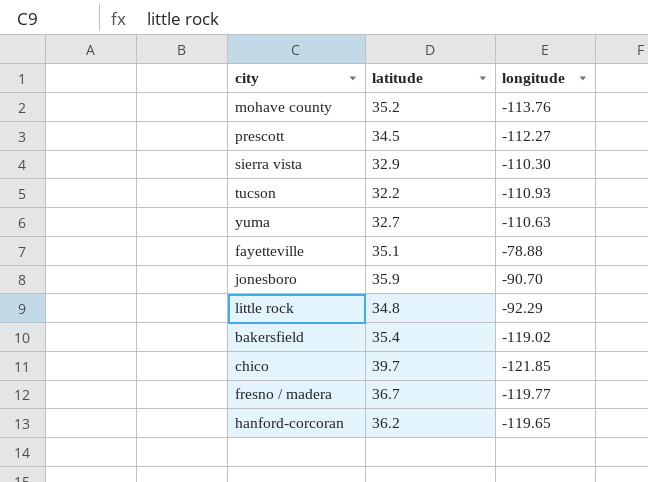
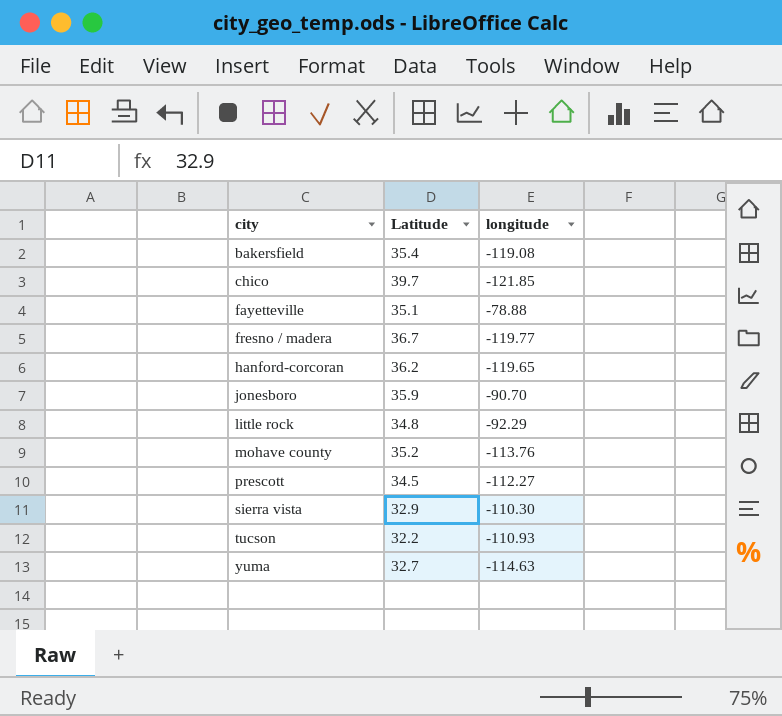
row order: none -> city ascending
column name: latitude -> Latitude
bakersfield | longitude: -119.02 -> -119.08
yuma | longitude: -110.63 -> -114.63

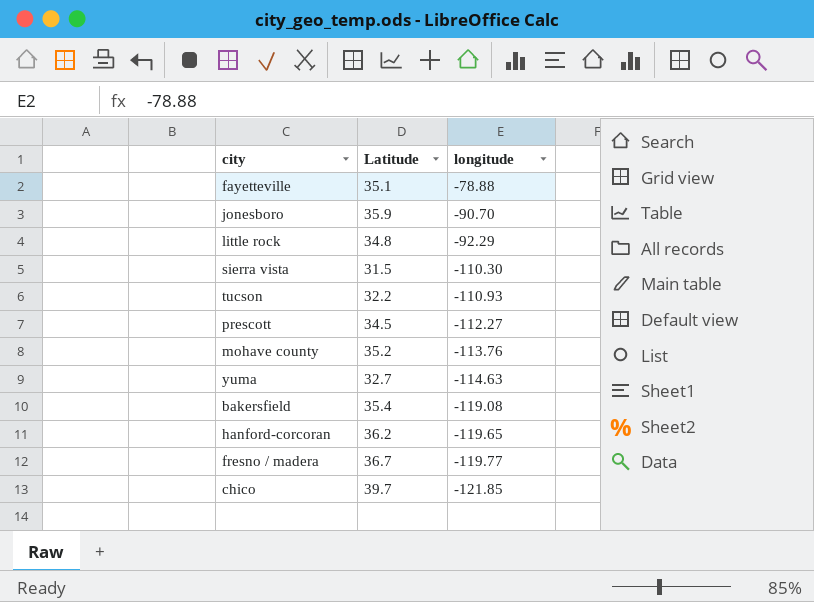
row order: city ascending -> longitude descending
sierra vista | Latitude: 32.9 -> 31.5

